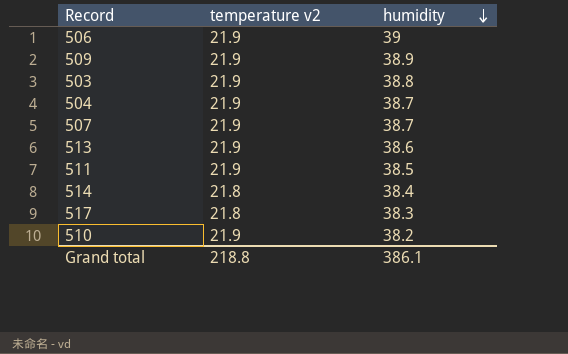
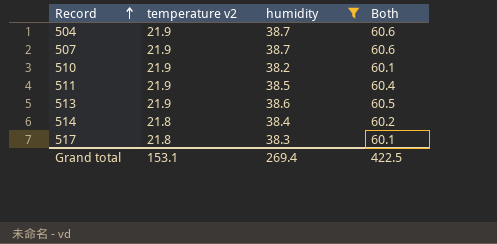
filter: none -> humidity <= 38.7
row order: humidity descending -> Record ascending
column Both | formula: none -> [temperature v2] + [humidity]
Grand total | temperature v2: 218.8 -> 153.1
Grand total | humidity: 386.1 -> 269.4

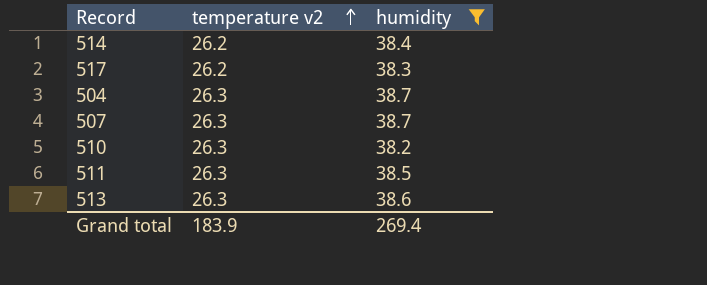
row order: Record ascending -> temperature v2 ascending
column Both | formula: [temperature v2] + [humidity] -> none
514 | temperature v2: 21.8 -> 26.2
517 | temperature v2: 21.8 -> 26.2
504 | temperature v2: 21.9 -> 26.3
507 | temperature v2: 21.9 -> 26.3
510 | temperature v2: 21.9 -> 26.3
511 | temperature v2: 21.9 -> 26.3
513 | temperature v2: 21.9 -> 26.3
Grand total | temperature v2: 153.1 -> 183.9

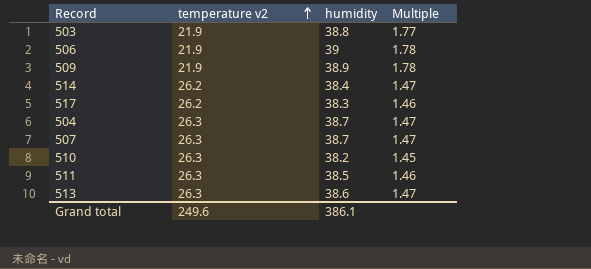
filter: humidity <= 38.7 -> none
column Multiple | formula: none -> [humidity] / [temperature v2]
Grand total | temperature v2: 183.9 -> 249.6
Grand total | humidity: 269.4 -> 386.1

